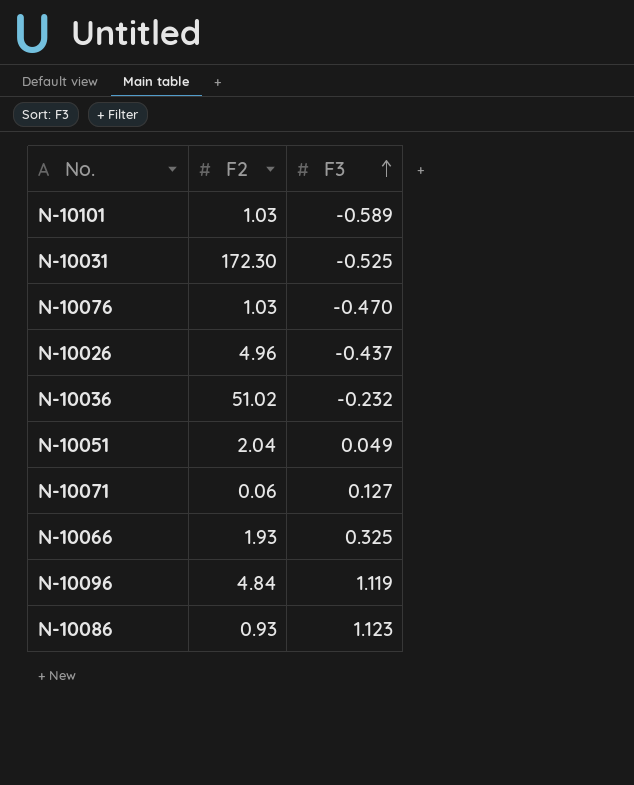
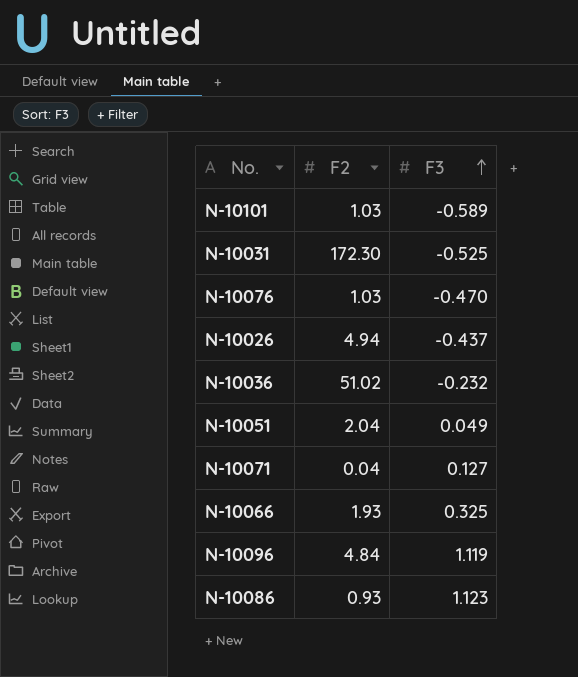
N-10026 | F2: 4.96 -> 4.94
N-10071 | F2: 0.06 -> 0.04

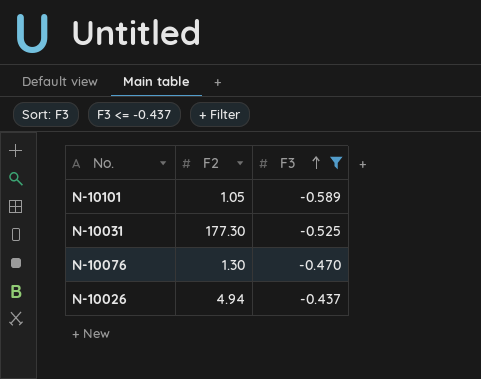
filter: none -> F3 <= -0.437
N-10101 | F2: 1.03 -> 1.05
N-10031 | F2: 172.30 -> 177.30
N-10076 | F2: 1.03 -> 1.30

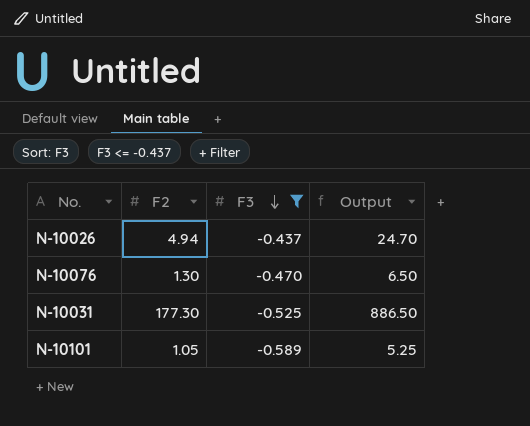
row order: F3 ascending -> F3 descending
column Output | formula: none -> [F2] * 5

